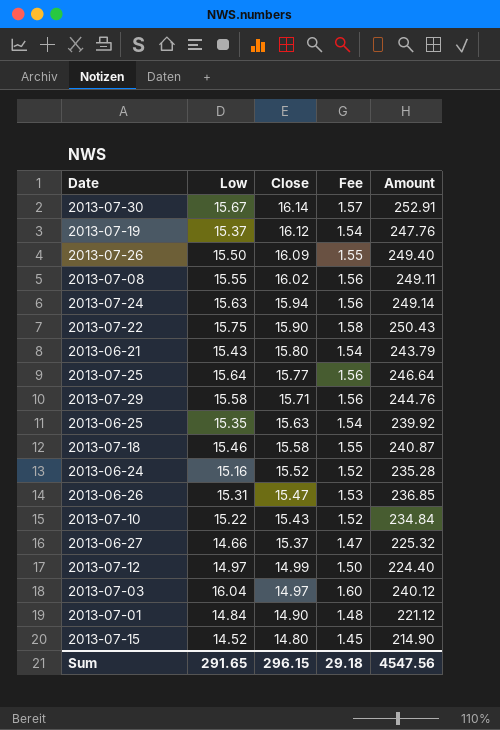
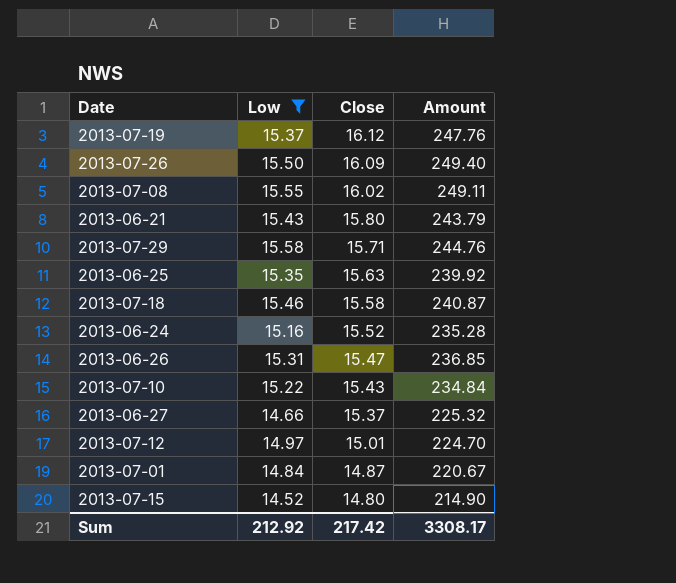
filter: none -> Low <= 15.58
column Fee | formula: [Low] * 0.1 -> none
2013-07-12 | Close: 14.99 -> 15.01
2013-07-12 | Amount: 224.40 -> 224.70
2013-07-01 | Close: 14.90 -> 14.87
2013-07-01 | Amount: 221.12 -> 220.67
Sum | Low: 291.65 -> 212.92
Sum | Close: 296.15 -> 217.42
Sum | Amount: 4547.56 -> 3308.17

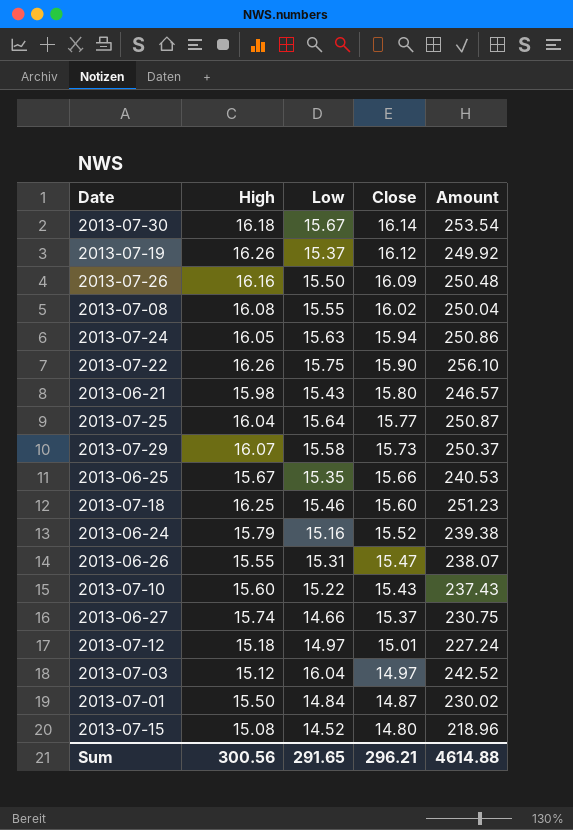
filter: Low <= 15.58 -> none
column High | position: none -> 2
column Amount | formula: [Low] * [Close] -> [High] * [Low]
2013-07-29 | Close: 15.71 -> 15.73
2013-06-25 | Close: 15.63 -> 15.66
2013-07-18 | Close: 15.58 -> 15.60
Sum | Low: 212.92 -> 291.65
Sum | Close: 217.42 -> 296.21
Sum | Amount: 3308.17 -> 4614.88

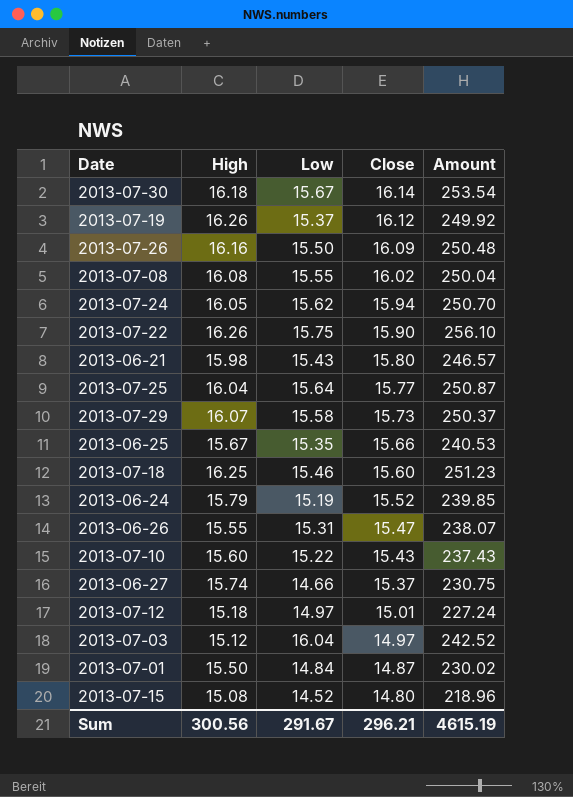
2013-07-24 | Low: 15.63 -> 15.62
2013-07-24 | Amount: 250.86 -> 250.70
2013-06-24 | Low: 15.16 -> 15.19
2013-06-24 | Amount: 239.38 -> 239.85
Sum | Low: 291.65 -> 291.67
Sum | Amount: 4614.88 -> 4615.19

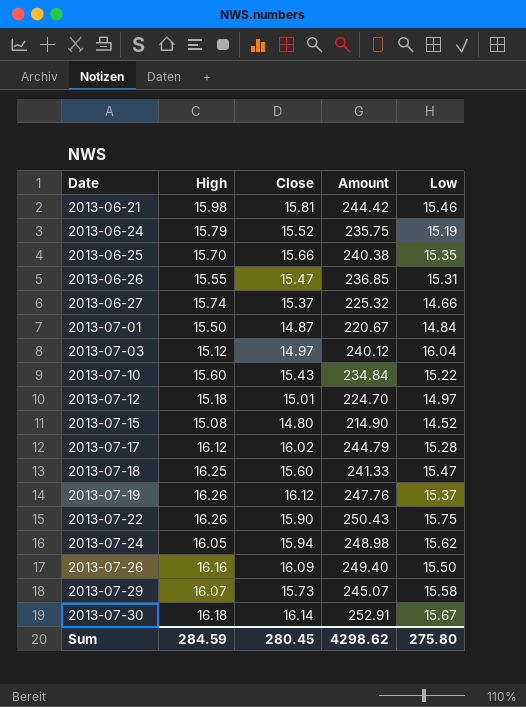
row order: Close descending -> Date ascending
column Amount | formula: [High] * [Low] -> [Close] * [Low]
column Low | position: 3 -> 5
row 2013-07-08: 16.08 | 15.55 | 16.02 | 250.04 -> none
row 2013-07-25: 16.04 | 15.64 | 15.77 | 250.87 -> none
2013-06-21 | Close: 15.80 -> 15.81
2013-06-21 | Low: 15.43 -> 15.46
2013-06-25 | High: 15.67 -> 15.70
row 2013-07-17: none -> 16.12 | 16.02 | 244.79 | 15.28
2013-07-18 | Low: 15.46 -> 15.47
Sum | High: 300.56 -> 284.59
Sum | Close: 296.21 -> 280.45
Sum | Amount: 4615.19 -> 4298.62
Sum | Low: 291.67 -> 275.80

